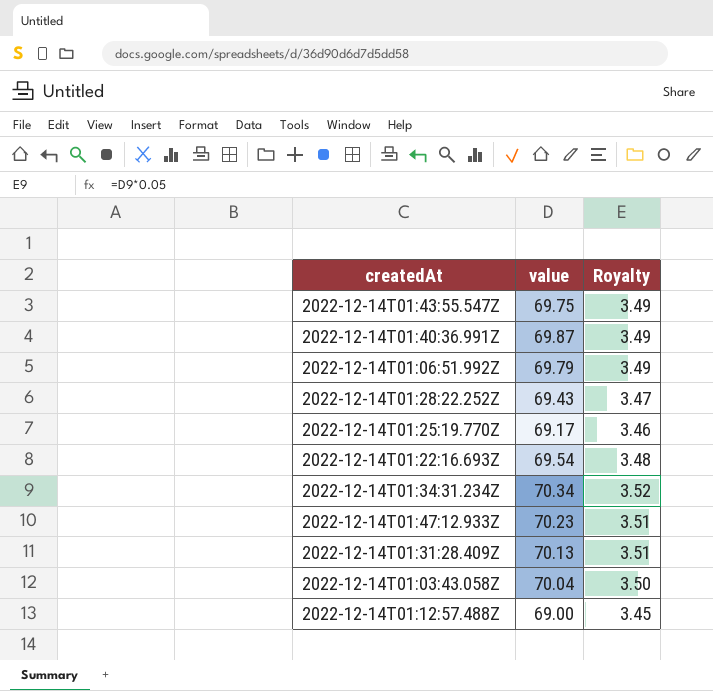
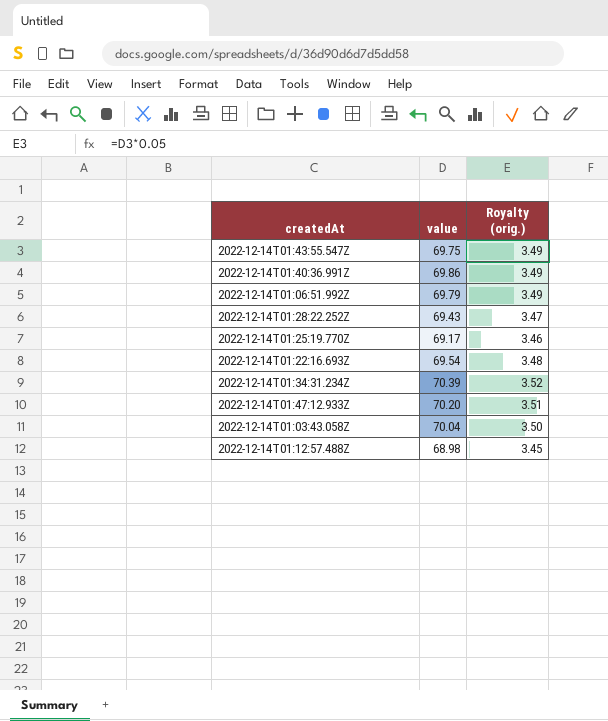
column name: Royalty -> Royalty (orig.)
row 2022-12-14T01:31:28.409Z: 70.13 | 3.51 -> none
2022-12-14T01:40:36.991Z | value: 69.87 -> 69.86
2022-12-14T01:34:31.234Z | value: 70.34 -> 70.39
2022-12-14T01:47:12.933Z | value: 70.23 -> 70.20
2022-12-14T01:12:57.488Z | value: 69.00 -> 68.98

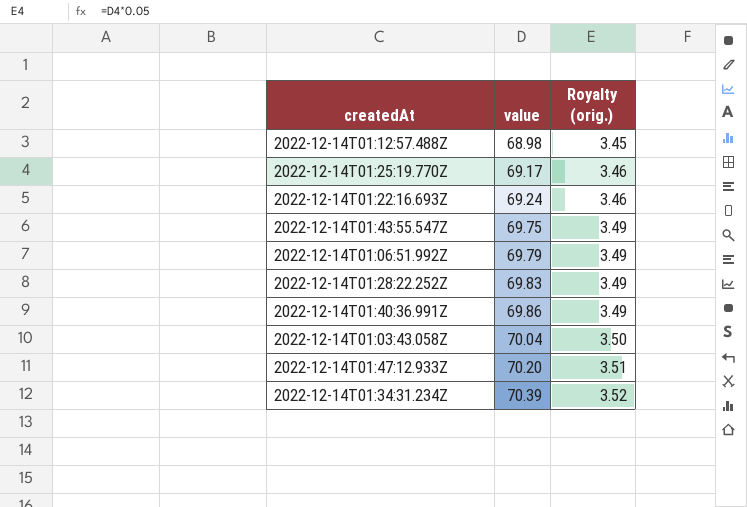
row order: none -> value ascending
2022-12-14T01:22:16.693Z | value: 69.54 -> 69.24
2022-12-14T01:22:16.693Z | Royalty (orig.): 3.48 -> 3.46
2022-12-14T01:28:22.252Z | value: 69.43 -> 69.83
2022-12-14T01:28:22.252Z | Royalty (orig.): 3.47 -> 3.49

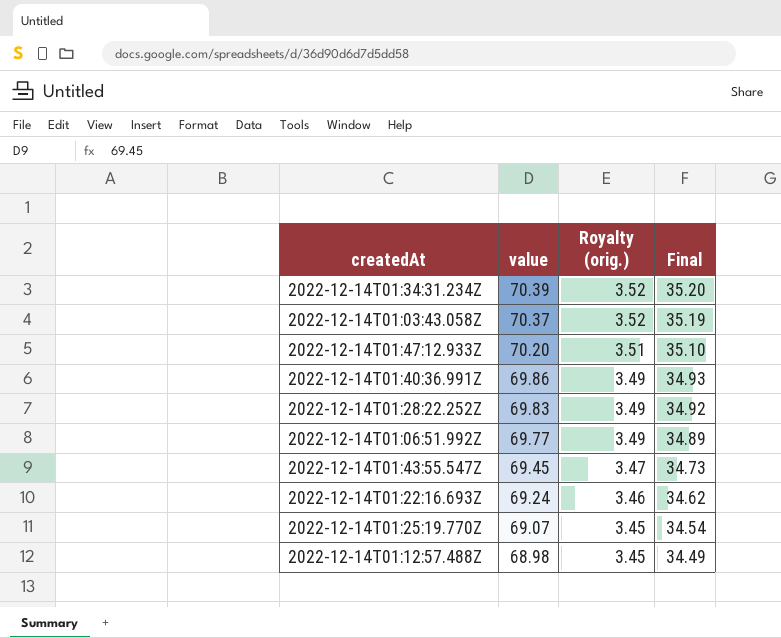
row order: value ascending -> value descending
column Final | formula: none -> [value] * 0.5
2022-12-14T01:03:43.058Z | value: 70.04 -> 70.37
2022-12-14T01:03:43.058Z | Royalty (orig.): 3.50 -> 3.52
2022-12-14T01:06:51.992Z | value: 69.79 -> 69.77
2022-12-14T01:43:55.547Z | value: 69.75 -> 69.45
2022-12-14T01:43:55.547Z | Royalty (orig.): 3.49 -> 3.47
2022-12-14T01:25:19.770Z | value: 69.17 -> 69.07
2022-12-14T01:25:19.770Z | Royalty (orig.): 3.46 -> 3.45

